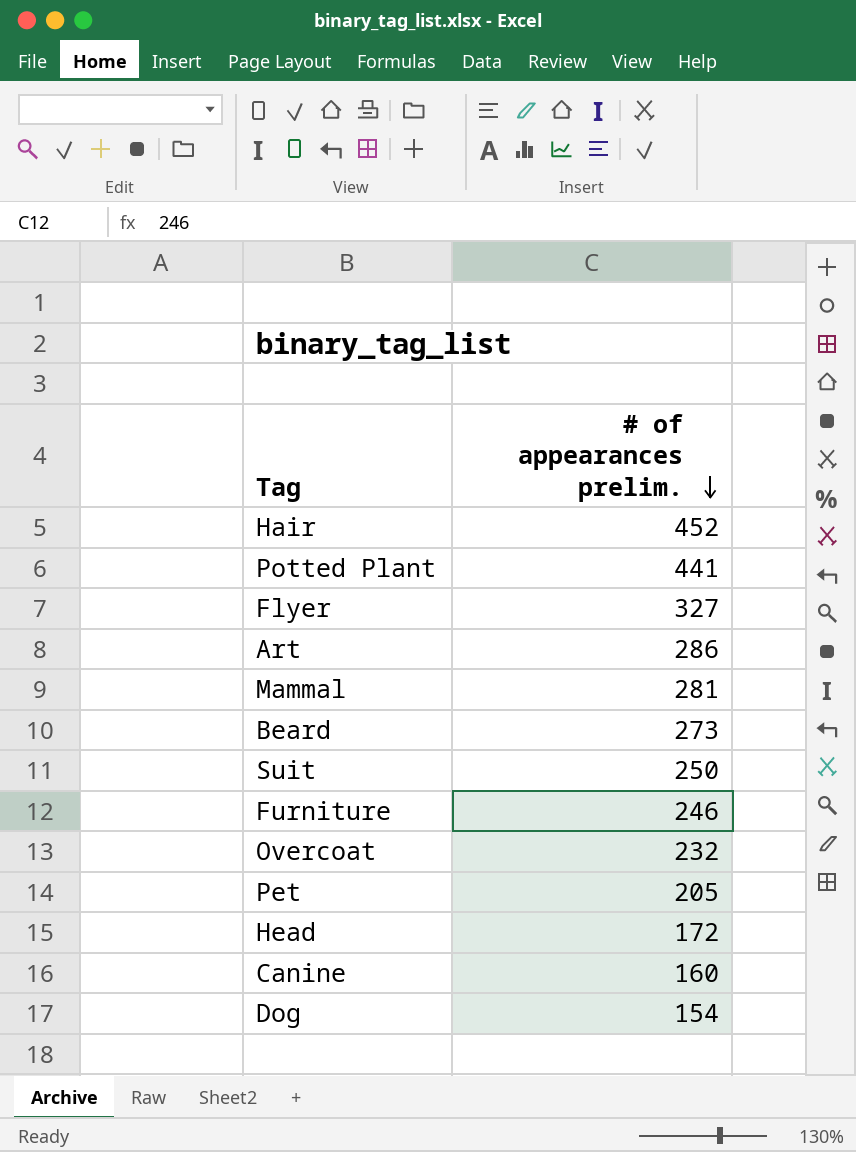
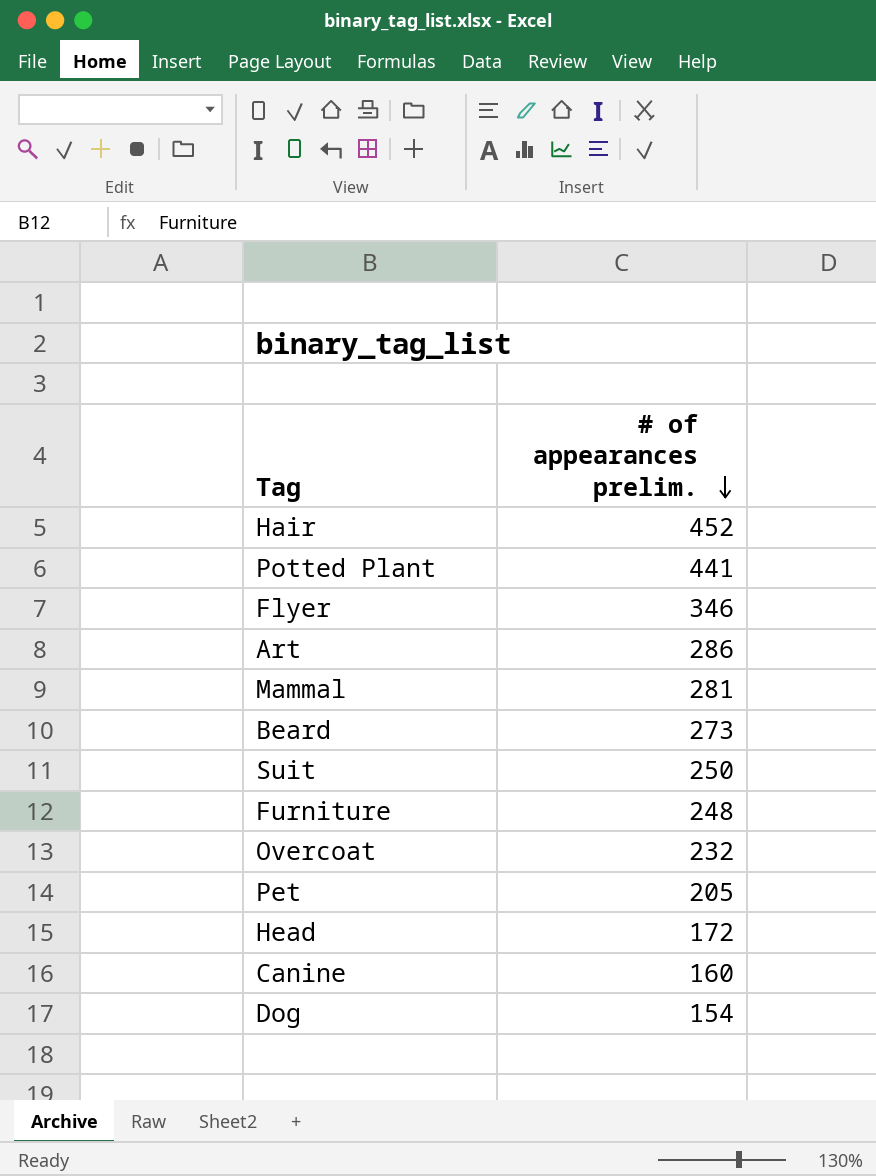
Flyer | # of appearances prelim.: 327 -> 346
Furniture | # of appearances prelim.: 246 -> 248

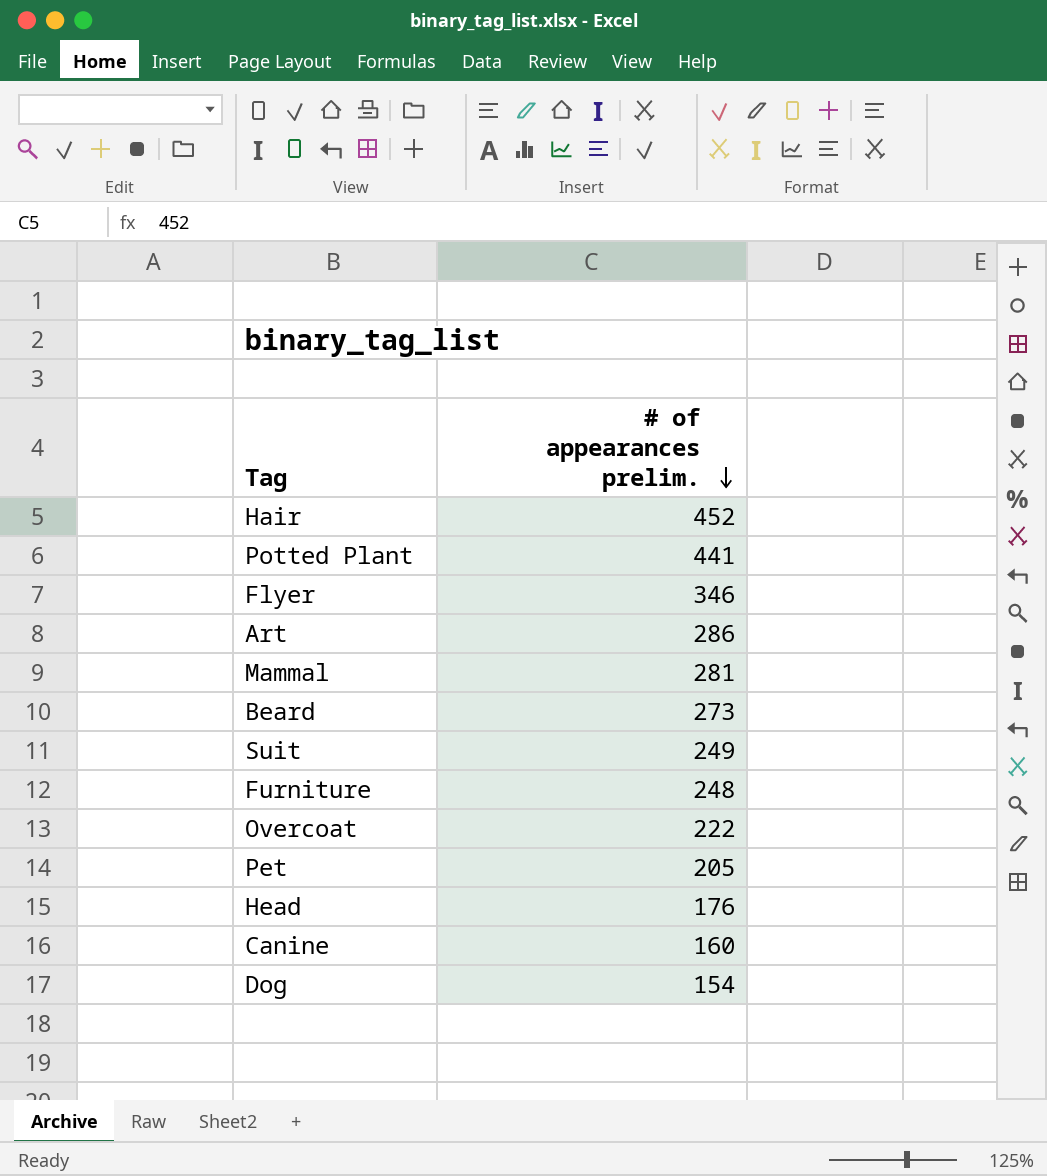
Suit | # of appearances prelim.: 250 -> 249
Overcoat | # of appearances prelim.: 232 -> 222
Head | # of appearances prelim.: 172 -> 176

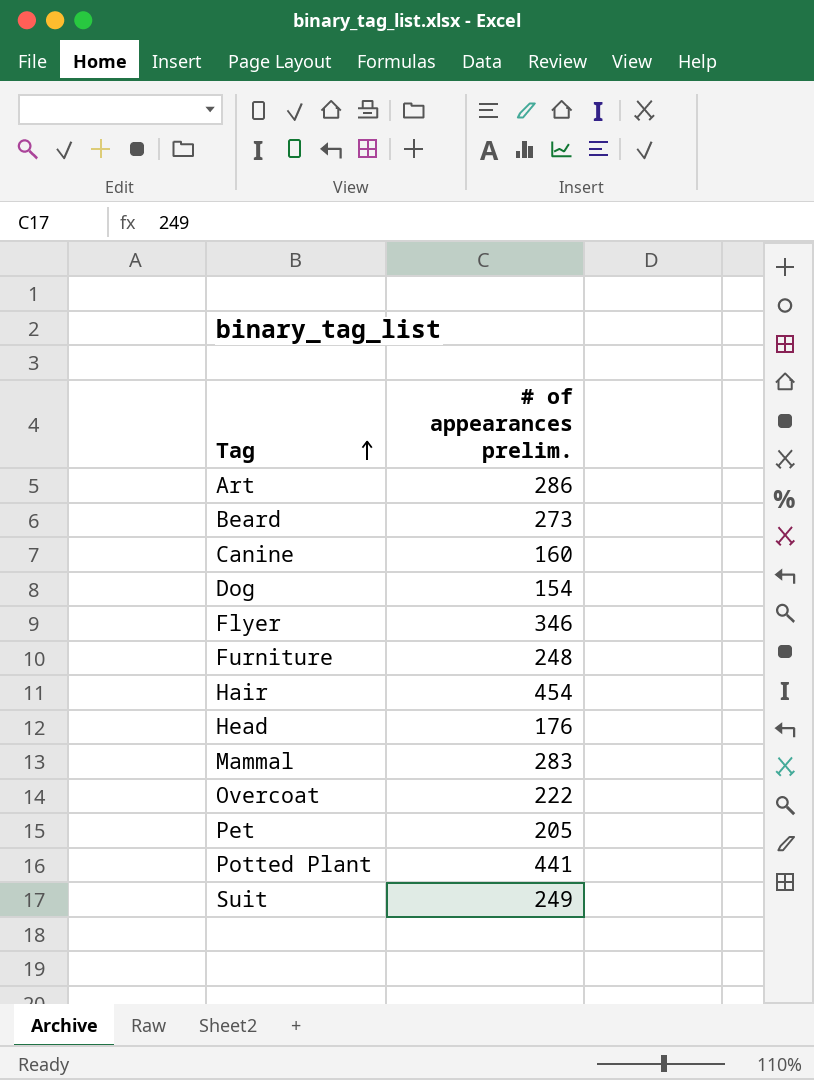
row order: # of appearances prelim. descending -> Tag ascending
Hair | # of appearances prelim.: 452 -> 454
Mammal | # of appearances prelim.: 281 -> 283

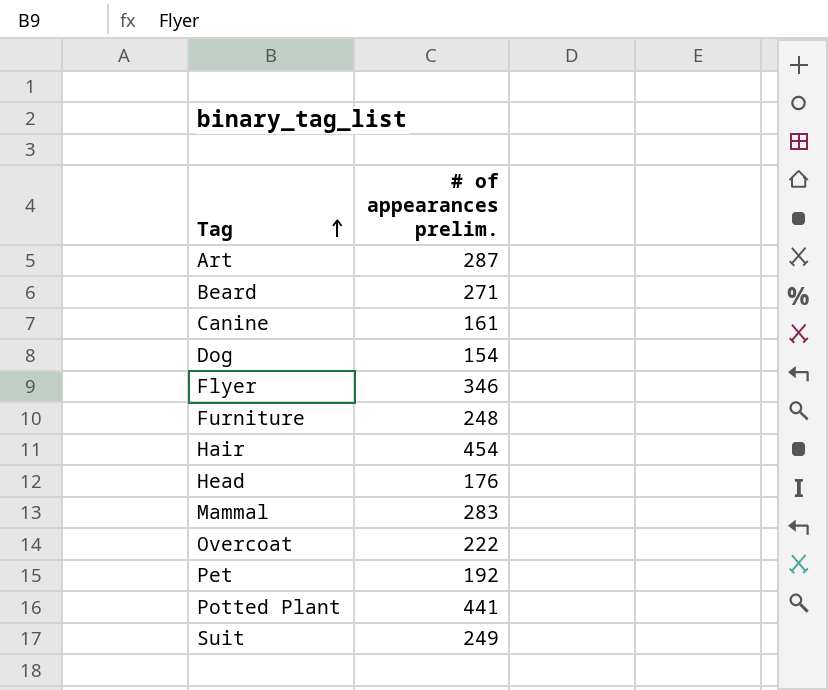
Art | # of appearances prelim.: 286 -> 287
Beard | # of appearances prelim.: 273 -> 271
Canine | # of appearances prelim.: 160 -> 161
Pet | # of appearances prelim.: 205 -> 192

